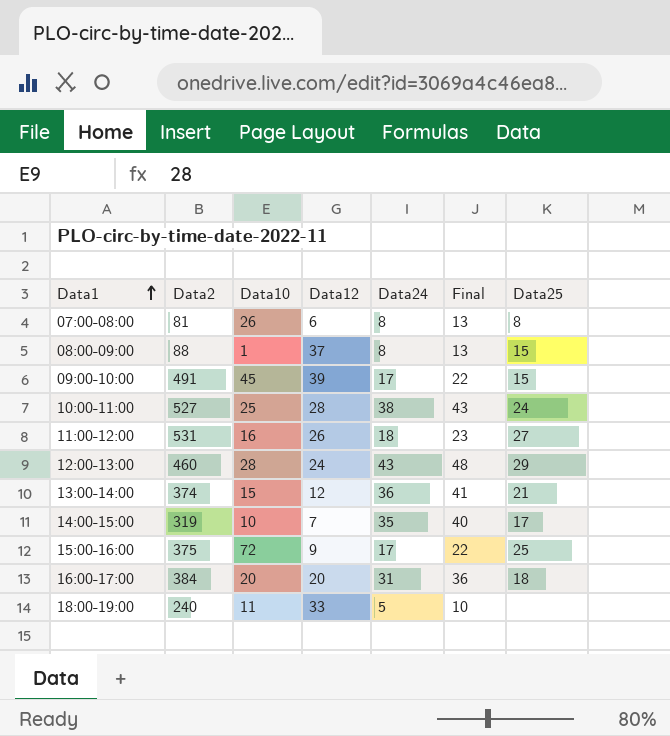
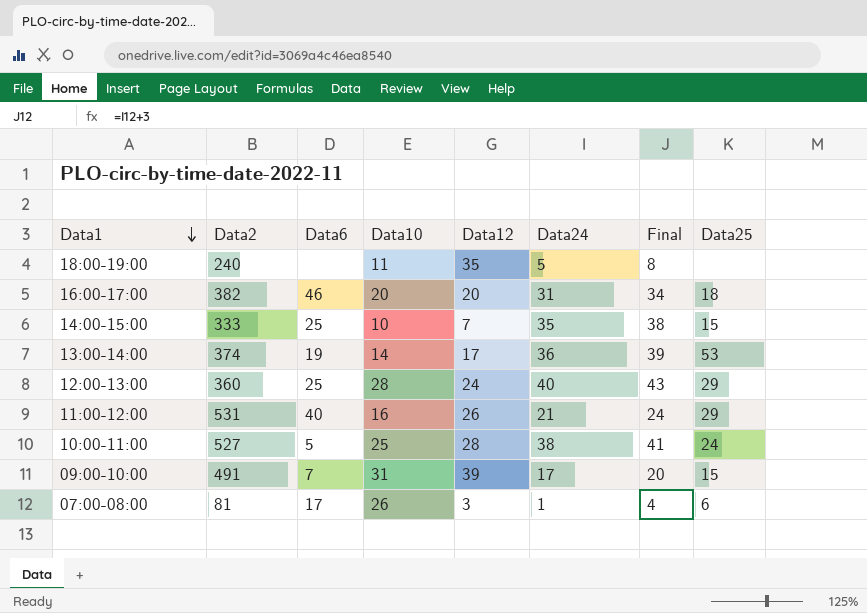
row order: Data1 ascending -> Data1 descending
column Data6 | position: none -> 3
column Final | formula: [Data24] + 5 -> [Data24] + 3
row 08:00-09:00: 88 | 1 | 37 | 8 | 13 | 15 -> none
row 15:00-16:00: 375 | 72 | 9 | 17 | 22 | 25 -> none
18:00-19:00 | Data12: 33 -> 35
16:00-17:00 | Data2: 384 -> 382
14:00-15:00 | Data2: 319 -> 333
14:00-15:00 | Data25: 17 -> 15
13:00-14:00 | Data10: 15 -> 14
13:00-14:00 | Data12: 12 -> 17
13:00-14:00 | Data25: 21 -> 53
12:00-13:00 | Data2: 460 -> 360
12:00-13:00 | Data24: 43 -> 40
11:00-12:00 | Data24: 18 -> 21
11:00-12:00 | Data25: 27 -> 29
09:00-10:00 | Data10: 45 -> 31
07:00-08:00 | Data12: 6 -> 3
07:00-08:00 | Data24: 8 -> 1
07:00-08:00 | Data25: 8 -> 6

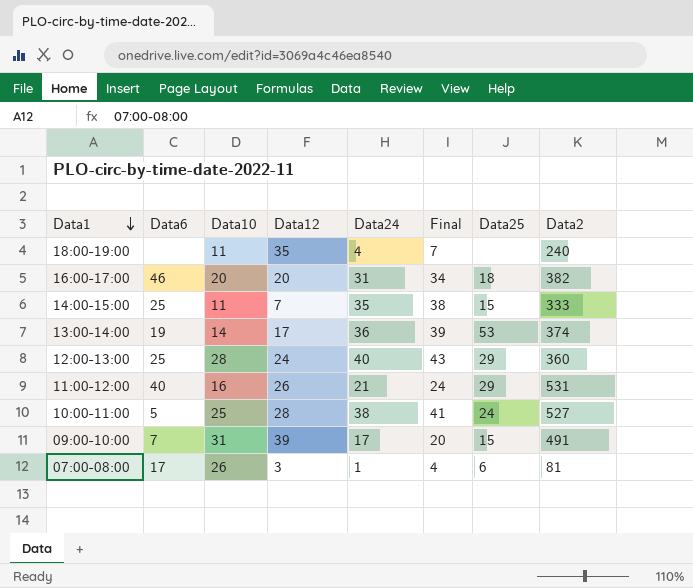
column Data2 | position: 2 -> 8
18:00-19:00 | Data24: 5 -> 4
18:00-19:00 | Final: 8 -> 7
14:00-15:00 | Data10: 10 -> 11

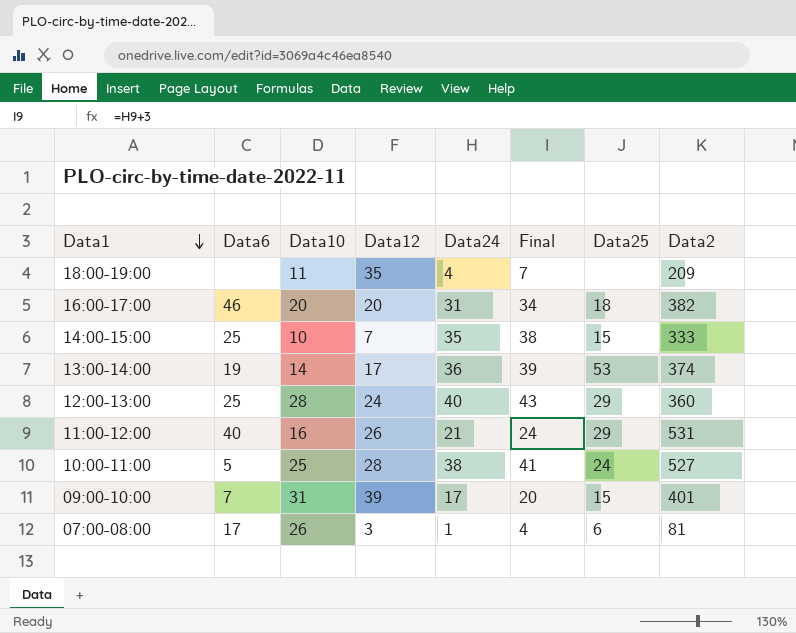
18:00-19:00 | Data2: 240 -> 209
14:00-15:00 | Data10: 11 -> 10
09:00-10:00 | Data2: 491 -> 401

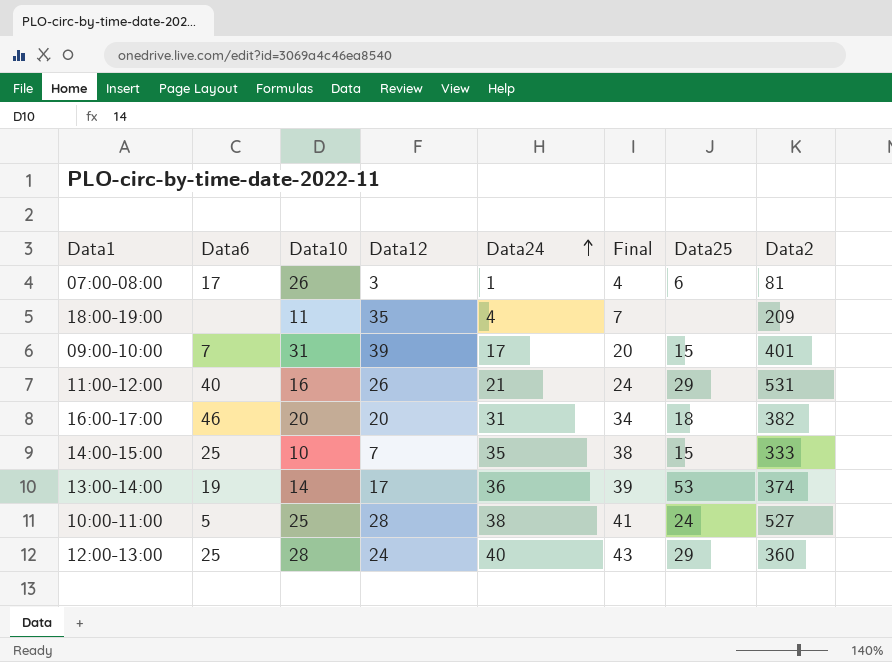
row order: Data1 descending -> Data24 ascending

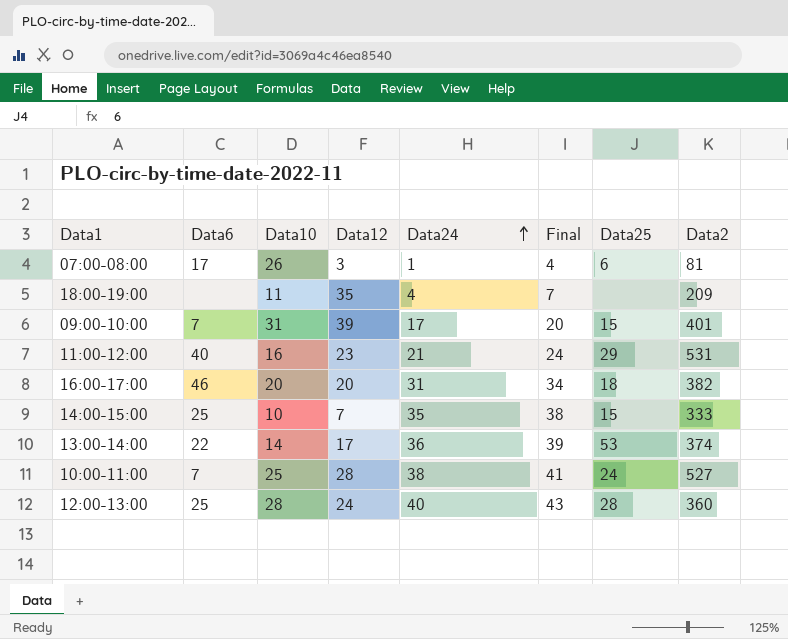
11:00-12:00 | Data12: 26 -> 23
13:00-14:00 | Data6: 19 -> 22
10:00-11:00 | Data6: 5 -> 7
12:00-13:00 | Data25: 29 -> 28

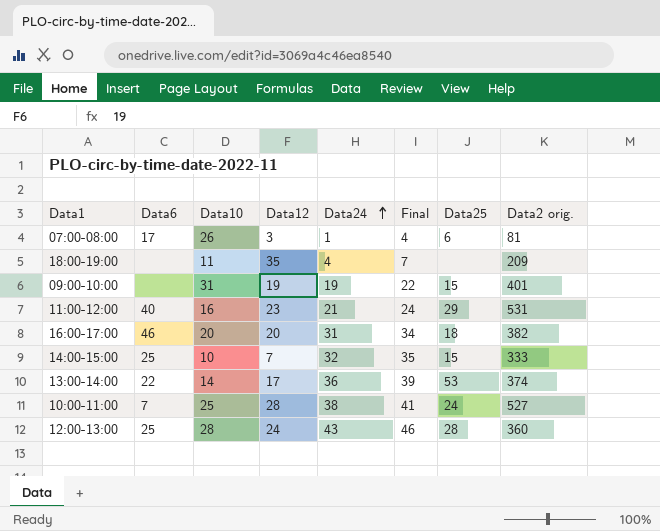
column name: Data2 -> Data2 orig.
09:00-10:00 | Data6: 7 -> none
09:00-10:00 | Data12: 39 -> 19
09:00-10:00 | Data24: 17 -> 19
09:00-10:00 | Final: 20 -> 22
14:00-15:00 | Data24: 35 -> 32
14:00-15:00 | Final: 38 -> 35
12:00-13:00 | Data24: 40 -> 43
12:00-13:00 | Final: 43 -> 46

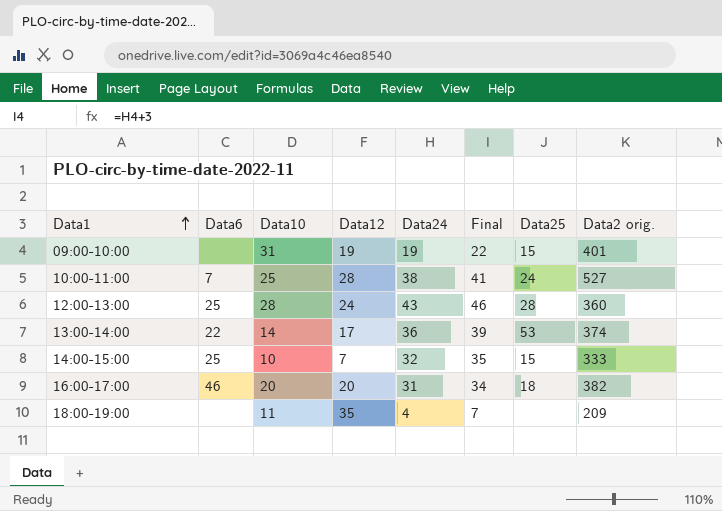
row order: Data24 ascending -> Data1 ascending
row 07:00-08:00: 17 | 26 | 3 | 1 | 4 | 6 | 81 -> none
row 11:00-12:00: 40 | 16 | 23 | 21 | 24 | 29 | 531 -> none

